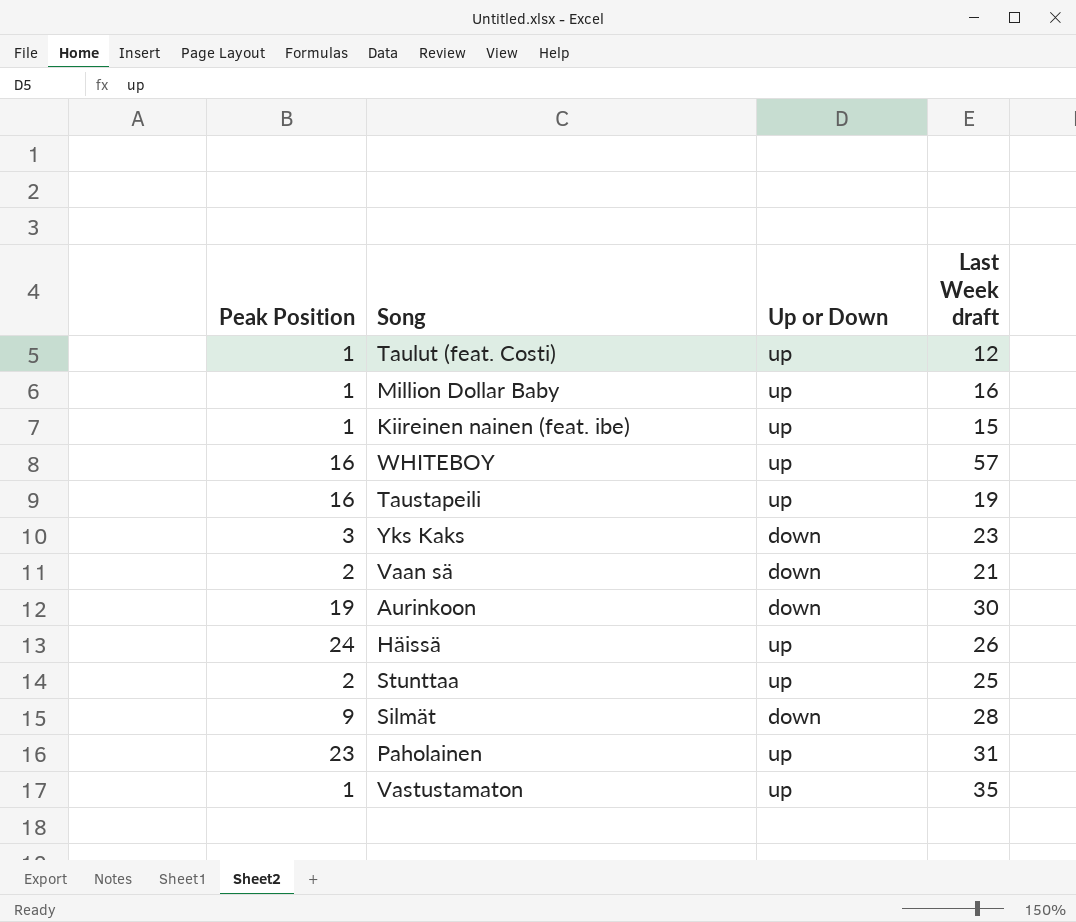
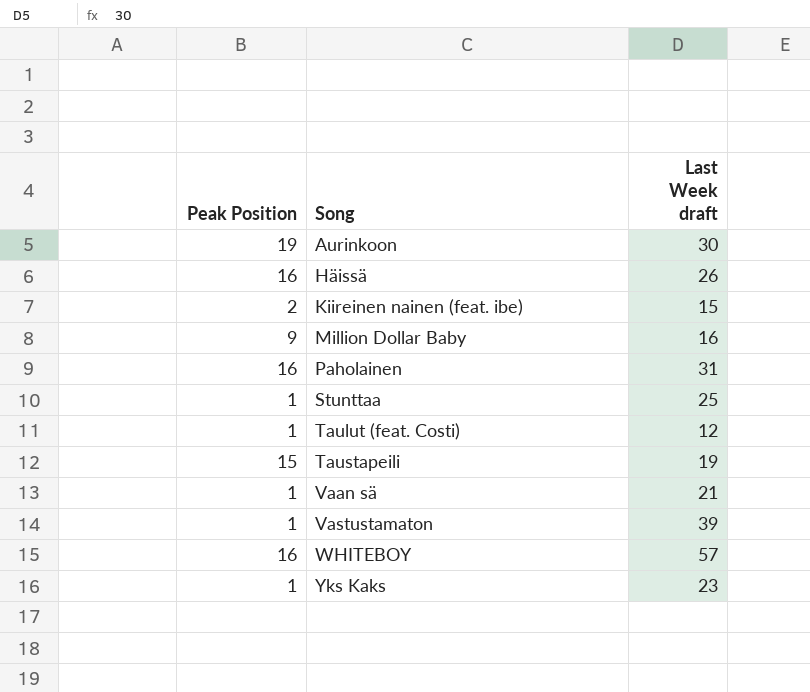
row order: none -> Song ascending
column Up or Down | position: 3 -> none
row Silmät: 9 | down | 28 -> none
Häissä | Peak Position: 24 -> 16
Kiireinen nainen (feat. ibe) | Peak Position: 1 -> 2
Million Dollar Baby | Peak Position: 1 -> 9
Paholainen | Peak Position: 23 -> 16
Stunttaa | Peak Position: 2 -> 1
Taustapeili | Peak Position: 16 -> 15
Vaan sä | Peak Position: 2 -> 1
Vastustamaton | Last Week draft: 35 -> 39
Yks Kaks | Peak Position: 3 -> 1

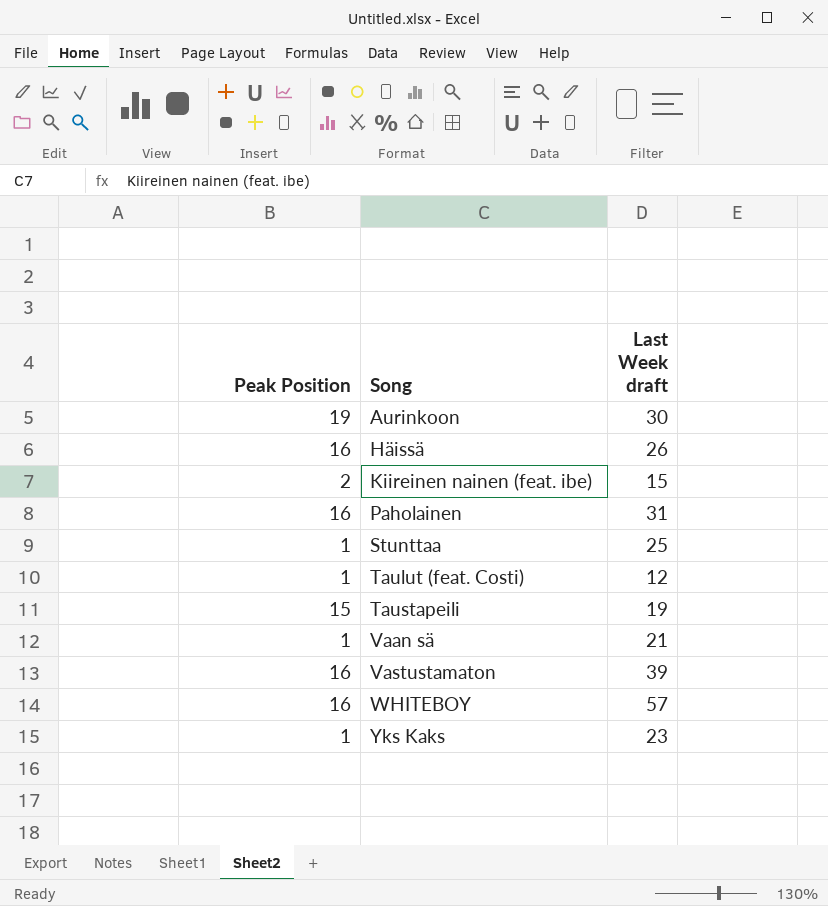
row Million Dollar Baby: 9 | 16 -> none
Vastustamaton | Peak Position: 1 -> 16

